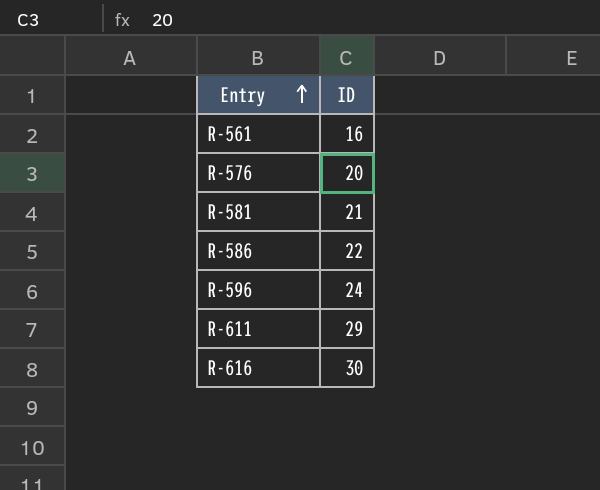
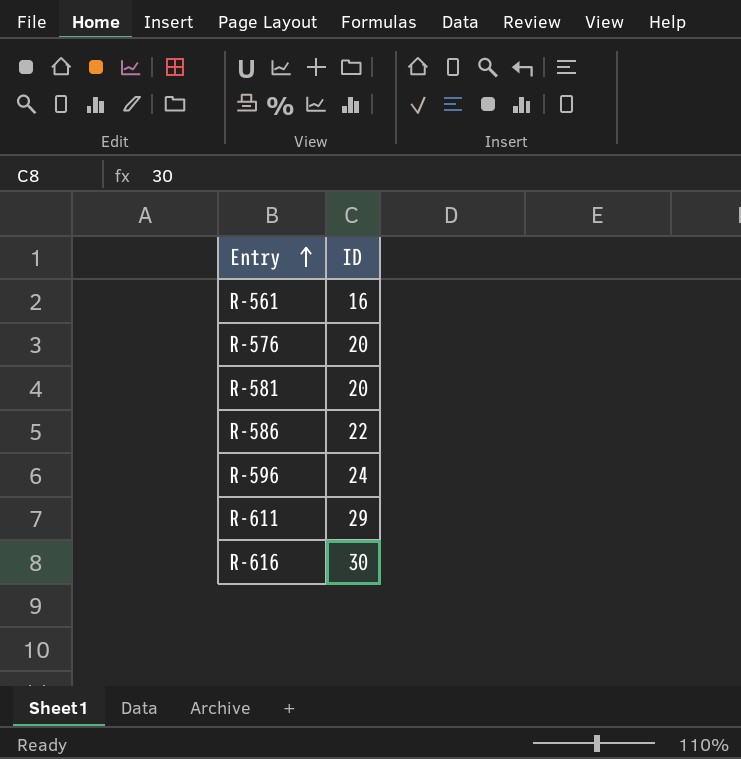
R-581 | ID: 21 -> 20

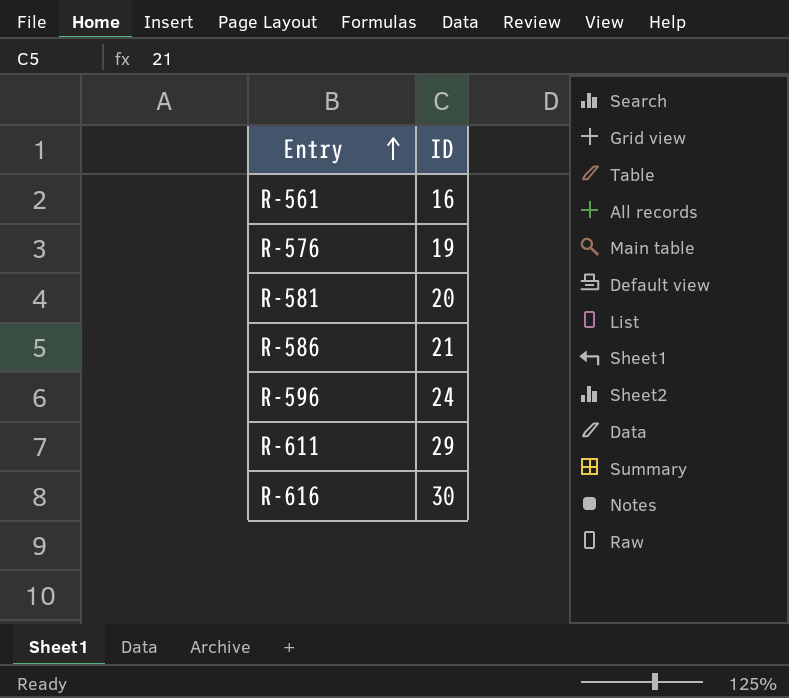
R-576 | ID: 20 -> 19
R-586 | ID: 22 -> 21

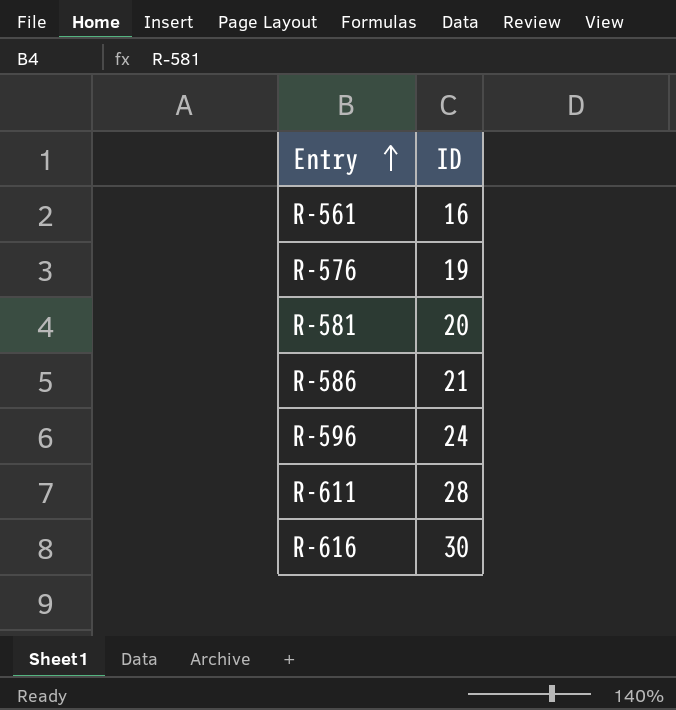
R-611 | ID: 29 -> 28

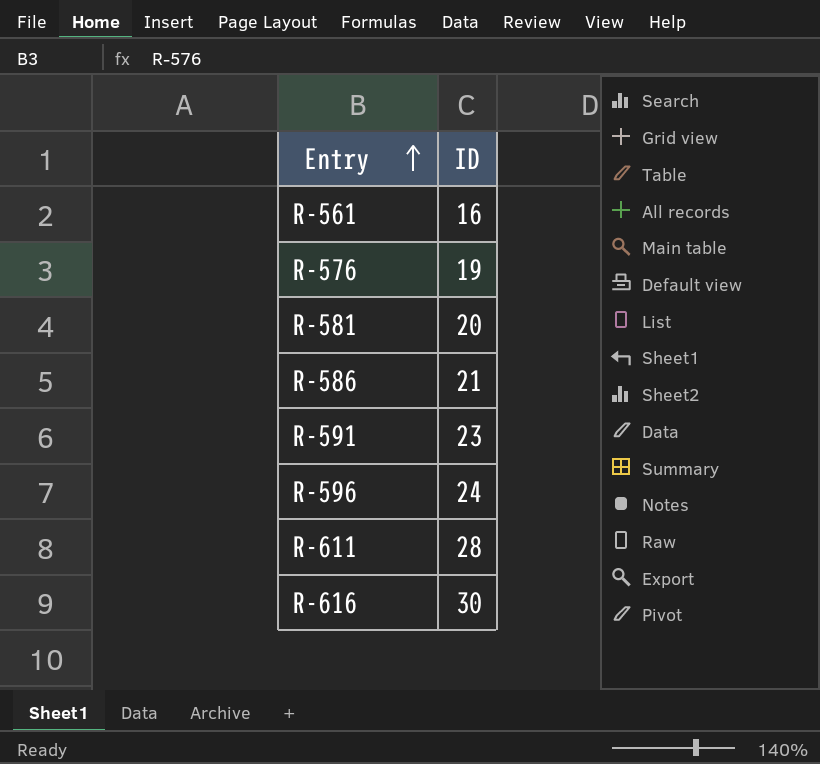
row R-591: none -> 23

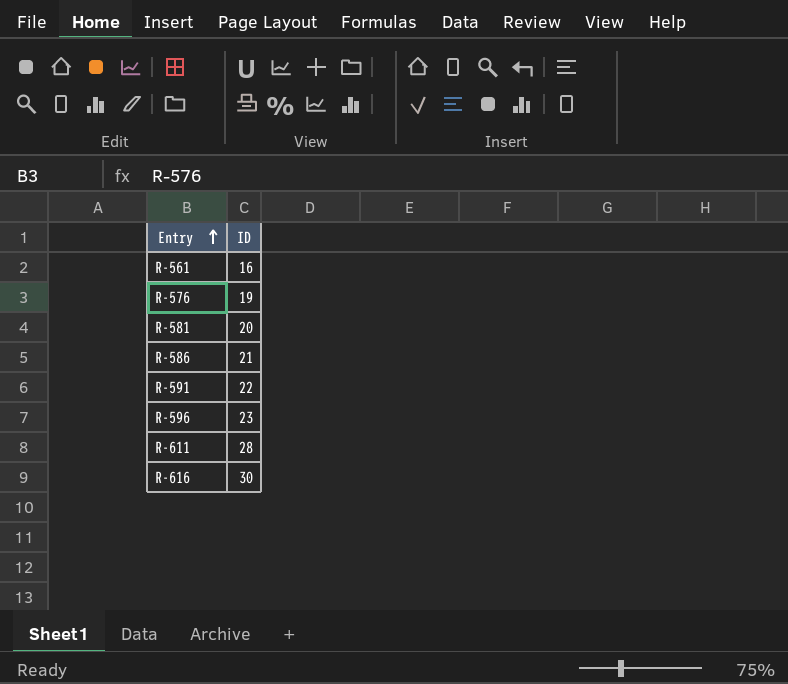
R-591 | ID: 23 -> 22
R-596 | ID: 24 -> 23

